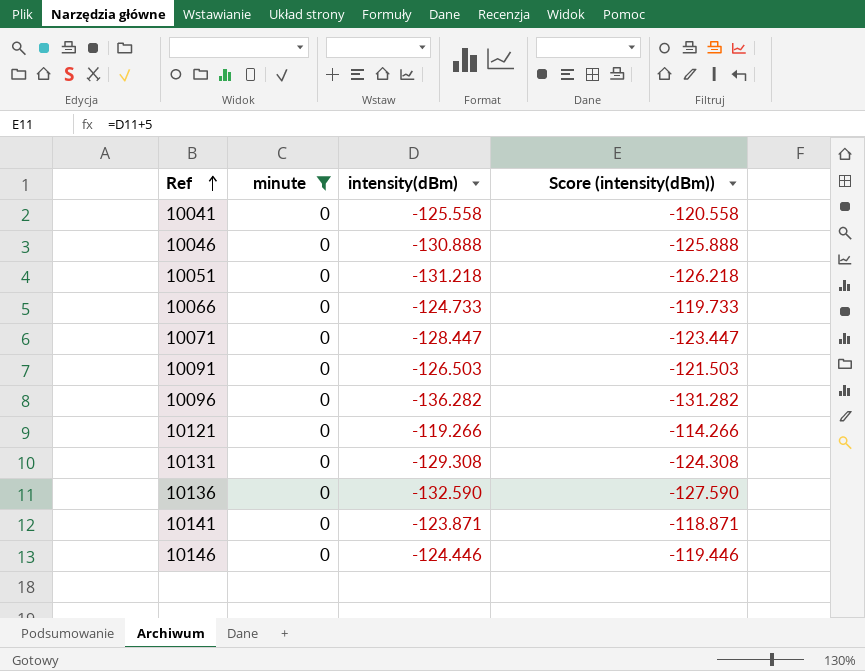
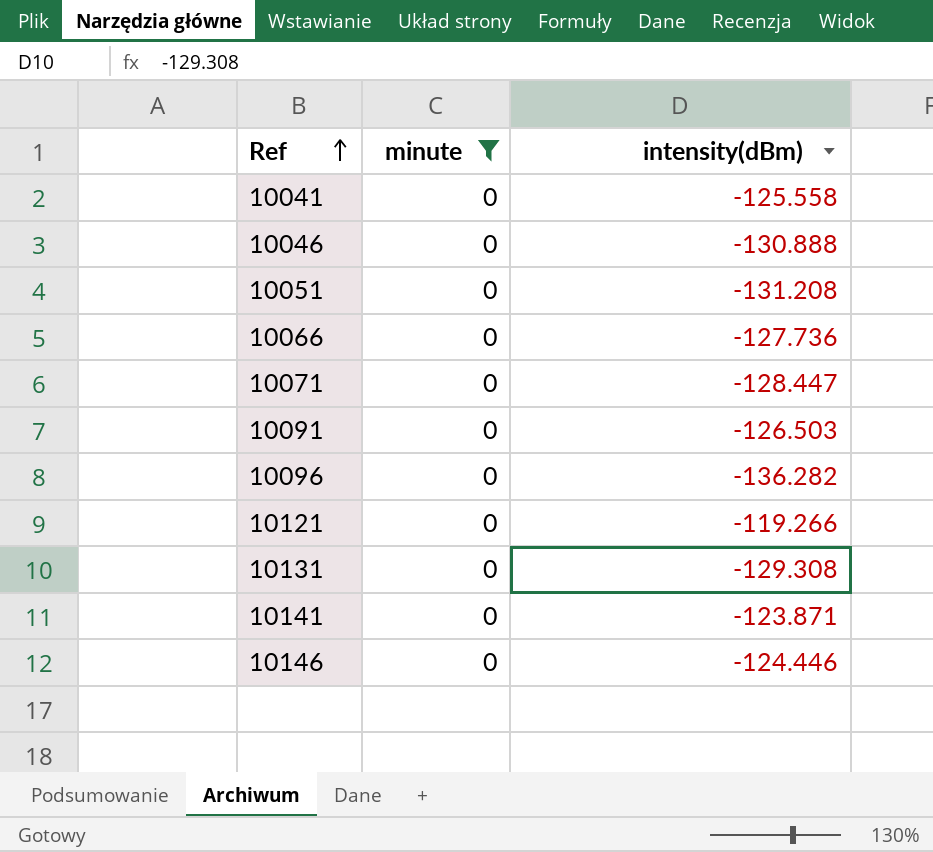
column Score (intensity(dBm)) | formula: [intensity(dBm)] + 5 -> none
row 10136: 0 | -132.590 | -127.590 -> none
10051 | intensity(dBm): -131.218 -> -131.208
10066 | intensity(dBm): -124.733 -> -127.736

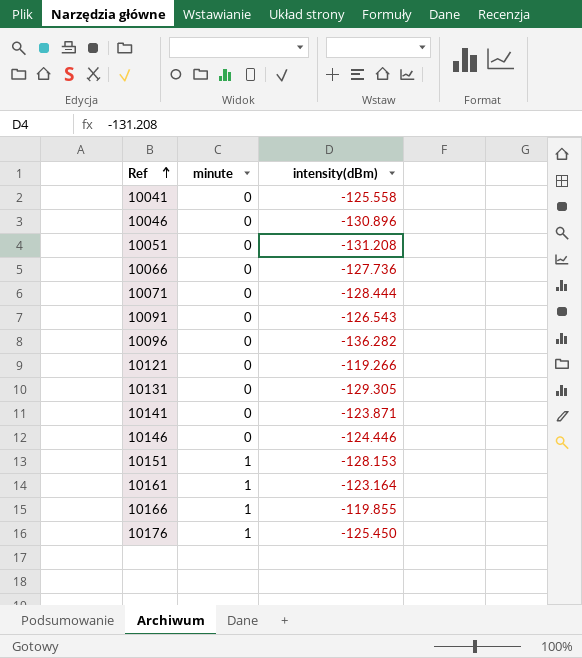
filter: minute = 0 -> none
10046 | intensity(dBm): -130.888 -> -130.896
10071 | intensity(dBm): -128.447 -> -128.444
10091 | intensity(dBm): -126.503 -> -126.543
10131 | intensity(dBm): -129.308 -> -129.305

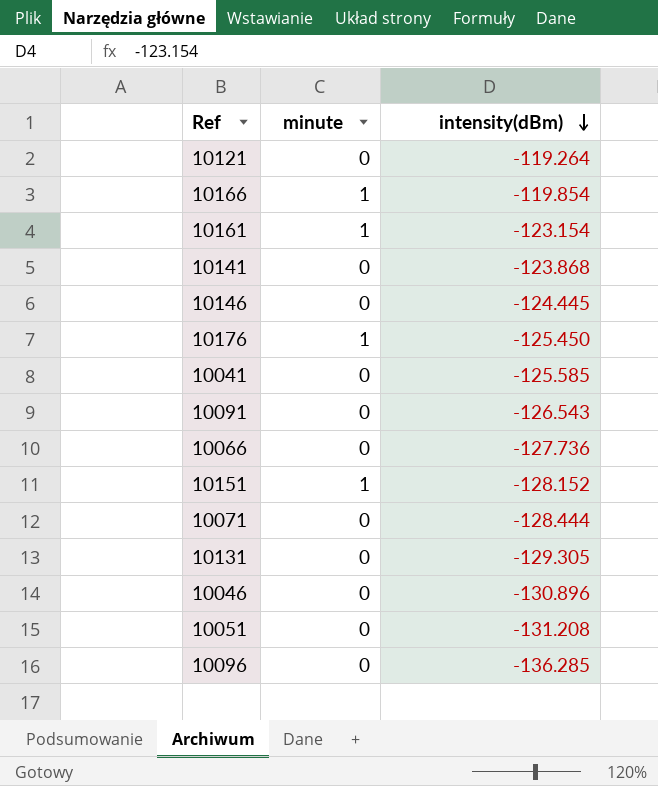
row order: Ref ascending -> intensity(dBm) descending
10121 | intensity(dBm): -119.266 -> -119.264
10166 | intensity(dBm): -119.855 -> -119.854
10161 | intensity(dBm): -123.164 -> -123.154
10141 | intensity(dBm): -123.871 -> -123.868
10146 | intensity(dBm): -124.446 -> -124.445
10041 | intensity(dBm): -125.558 -> -125.585
10151 | intensity(dBm): -128.153 -> -128.152
10096 | intensity(dBm): -136.282 -> -136.285

